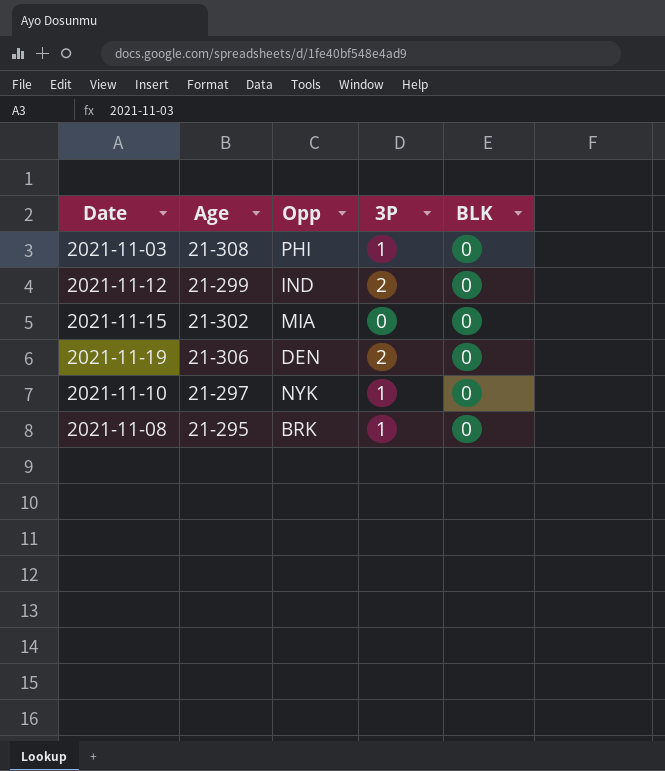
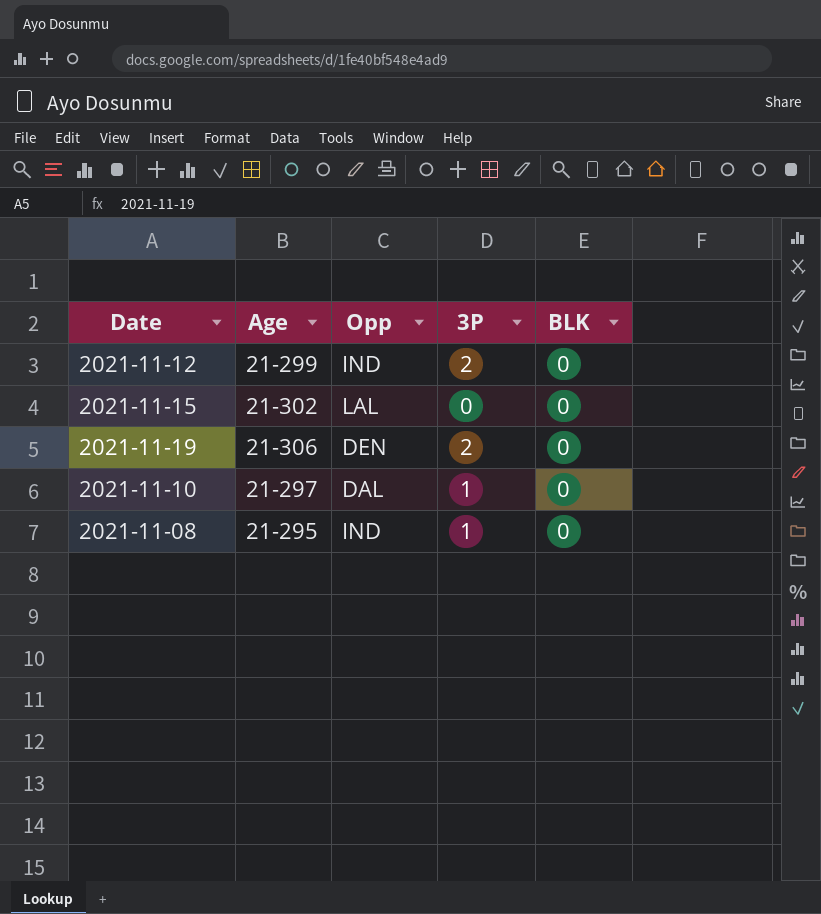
row 2021-11-03: 21-308 | PHI | 1 | 0 -> none
2021-11-15 | Opp: MIA -> LAL
2021-11-10 | Opp: NYK -> DAL
2021-11-08 | Opp: BRK -> IND

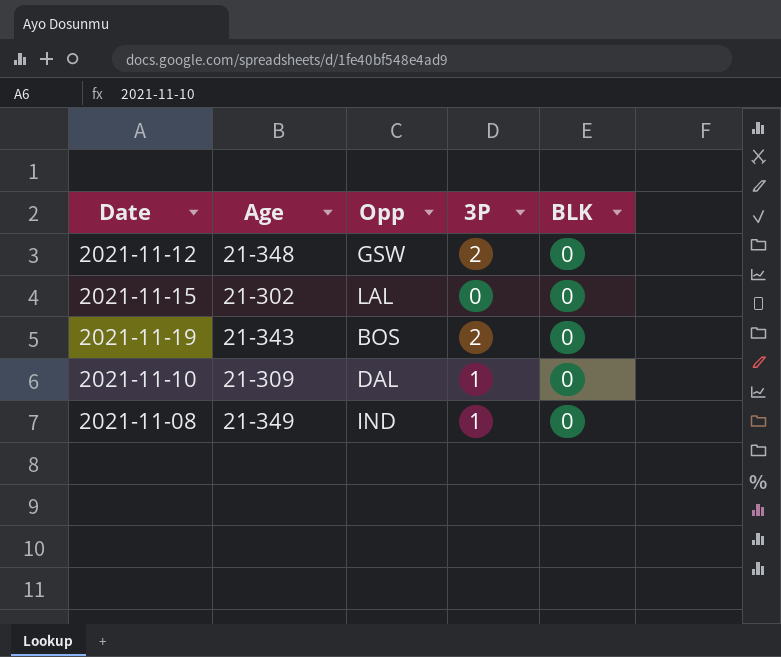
2021-11-12 | Age: 21-299 -> 21-348
2021-11-12 | Opp: IND -> GSW
2021-11-19 | Age: 21-306 -> 21-343
2021-11-19 | Opp: DEN -> BOS
2021-11-10 | Age: 21-297 -> 21-309
2021-11-08 | Age: 21-295 -> 21-349

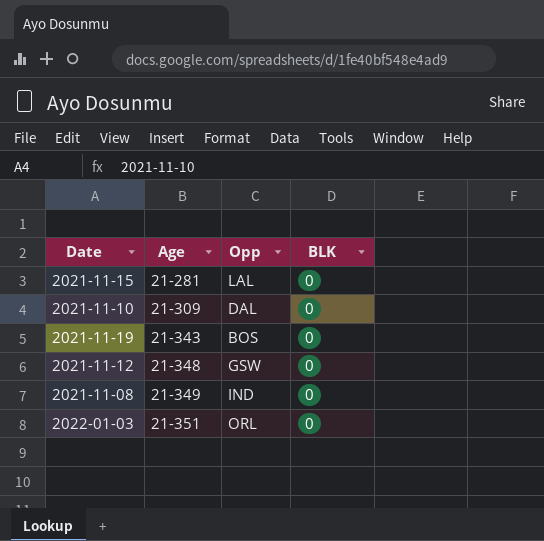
row order: none -> Age ascending
column 3P | position: 4 -> none
2021-11-15 | Age: 21-302 -> 21-281
row 2022-01-03: none -> 21-351 | ORL | 0

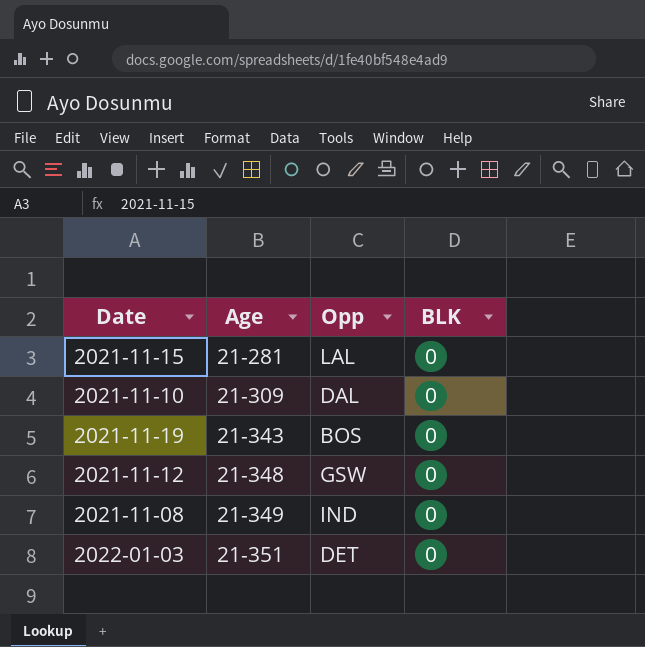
2022-01-03 | Opp: ORL -> DET

